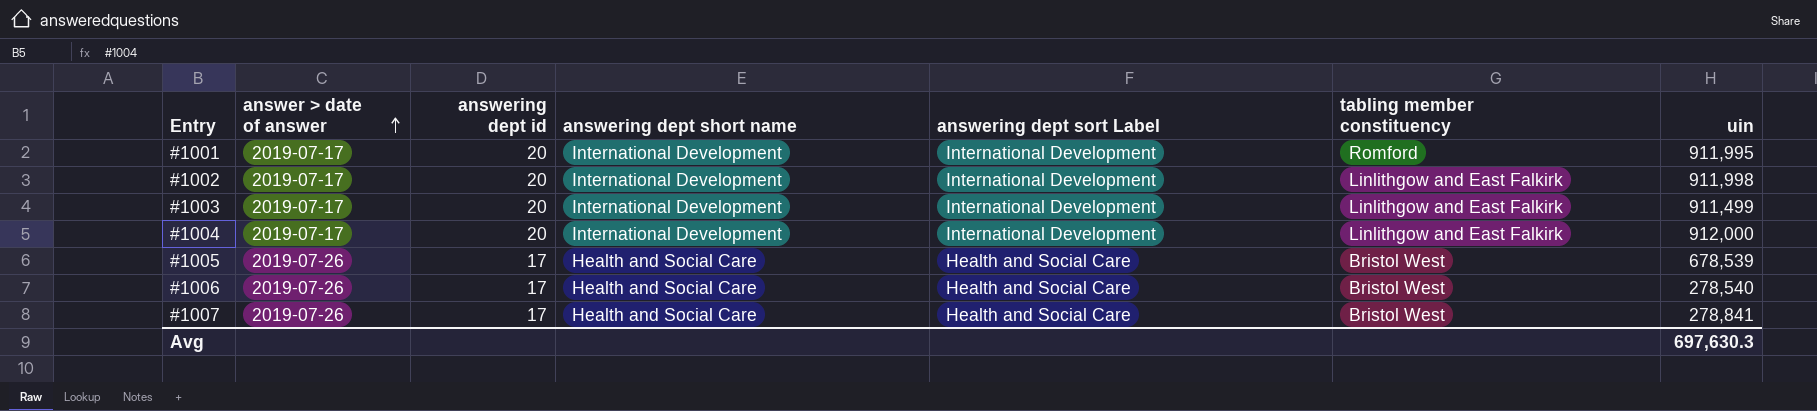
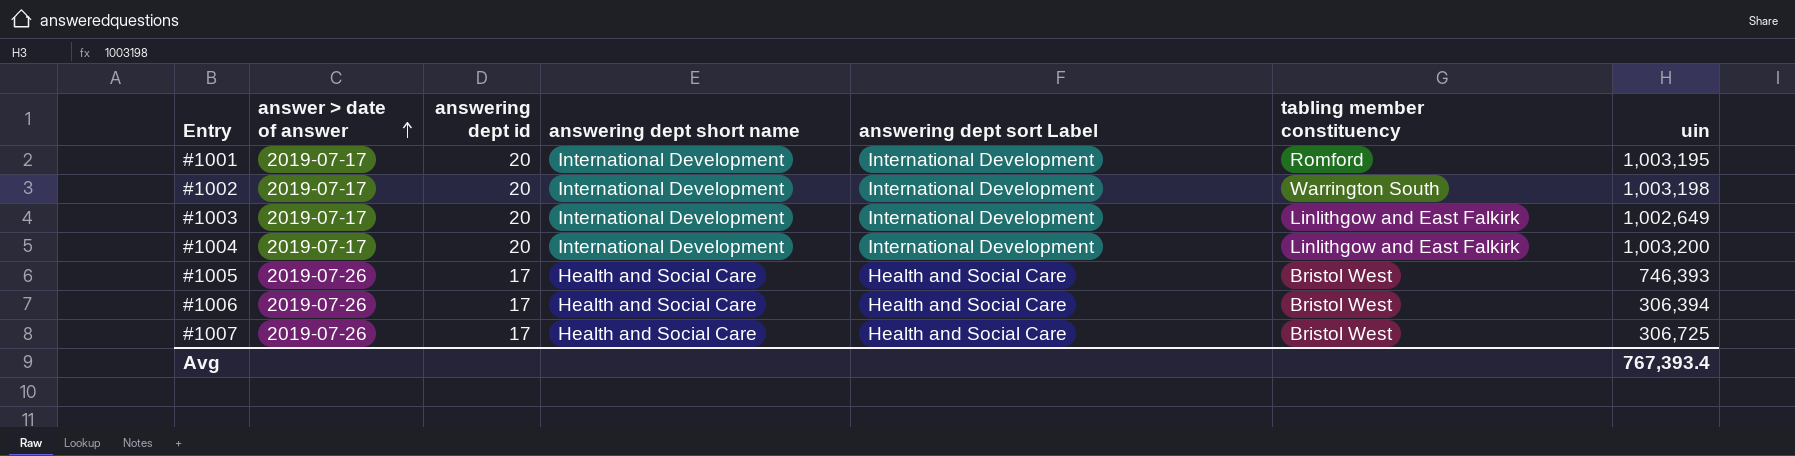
#1001 | uin: 911,995 -> 1,003,195
#1002 | tabling member constituency: Linlithgow and East Falkirk -> Warrington South
#1002 | uin: 911,998 -> 1,003,198
#1003 | uin: 911,499 -> 1,002,649
#1004 | uin: 912,000 -> 1,003,200
#1005 | uin: 678,539 -> 746,393
#1006 | uin: 278,540 -> 306,394
#1007 | uin: 278,841 -> 306,725
Avg | uin: 697,630.3 -> 767,393.4

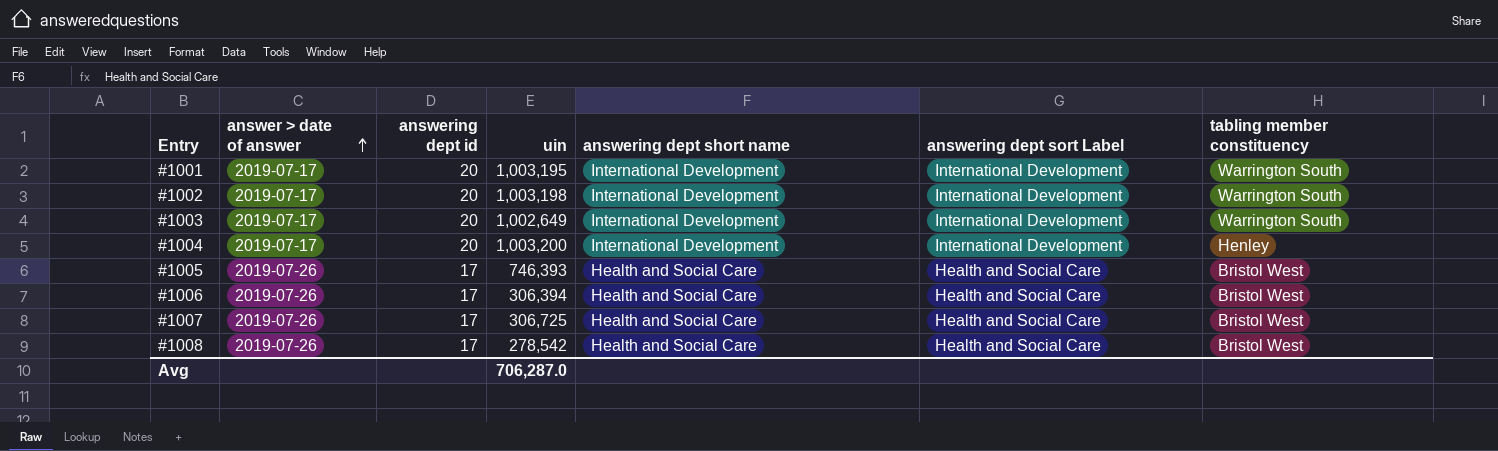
column uin | position: 7 -> 4
#1001 | tabling member constituency: Romford -> Warrington South
#1003 | tabling member constituency: Linlithgow and East Falkirk -> Warrington South
#1004 | tabling member constituency: Linlithgow and East Falkirk -> Henley
row #1008: none -> 2019-07-26 | 17 | 278,542 | Health and Social Care | Health and Social Care | Bristol West
Avg | uin: 767,393.4 -> 706,287.0

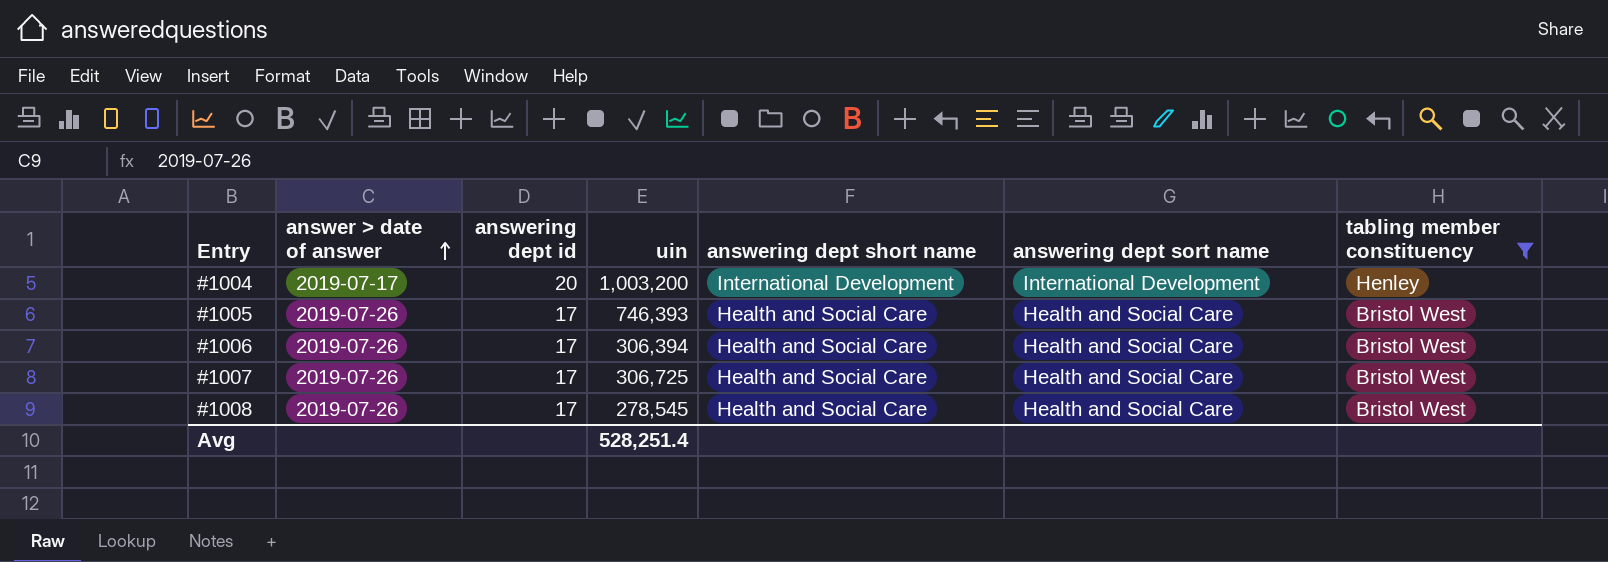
filter: none -> tabling member constituency != Warrington South
column name: answering dept sort Label -> answering dept sort name
#1008 | uin: 278,542 -> 278,545
Avg | uin: 706,287.0 -> 528,251.4

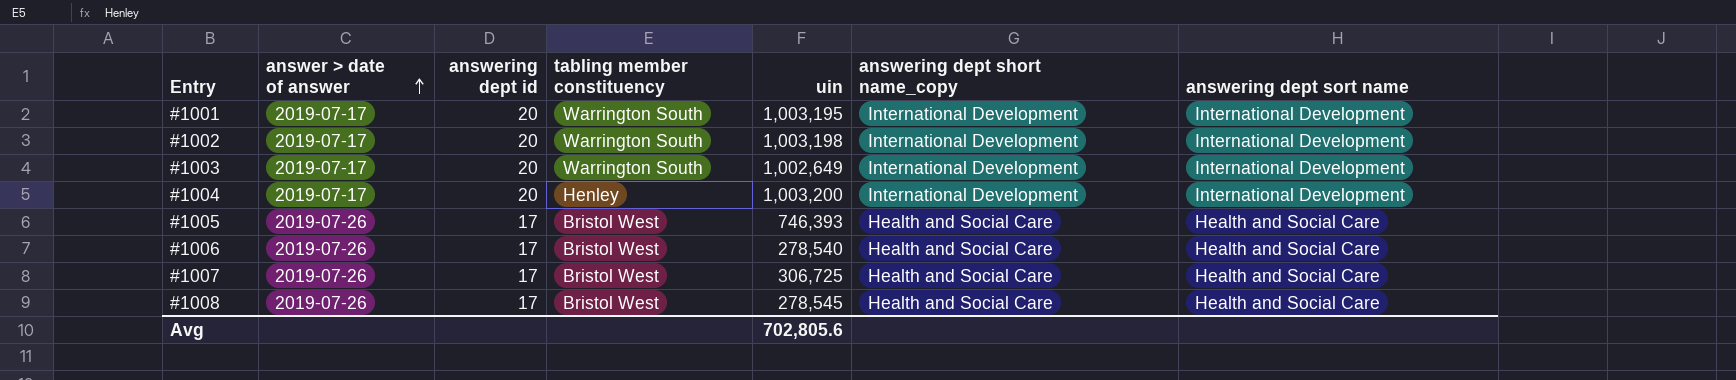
filter: tabling member constituency != Warrington South -> none
column tabling member constituency | position: 7 -> 4
column name: answering dept short name -> answering dept short name_copy
#1006 | uin: 306,394 -> 278,540
Avg | uin: 528,251.4 -> 702,805.6

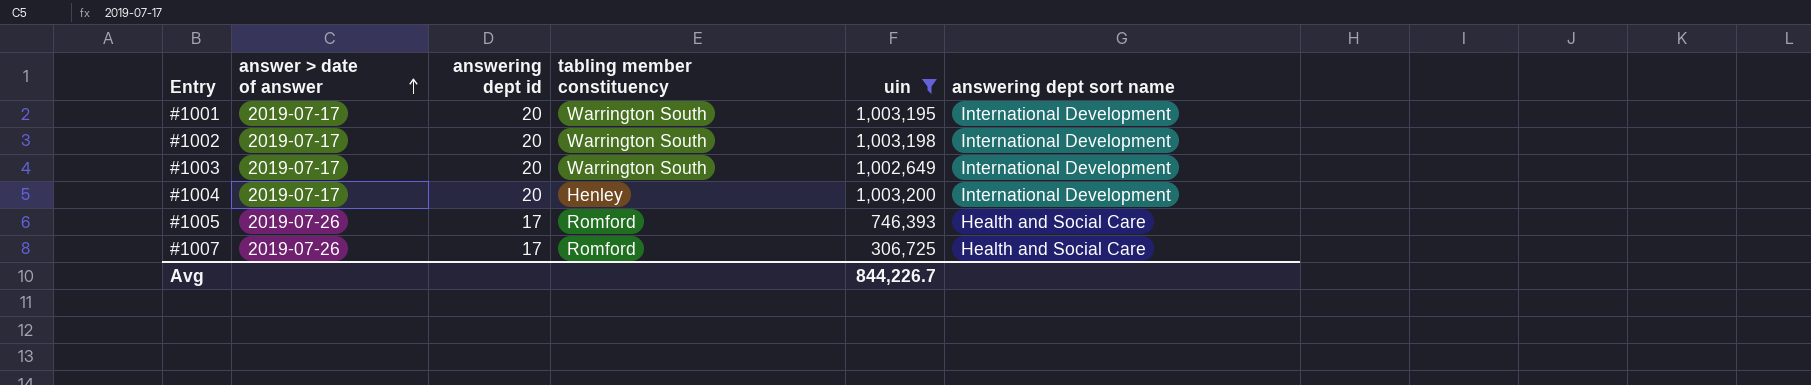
filter: none -> uin >= 306,725
column answering dept short name_copy | position: 6 -> none
#1005 | tabling member constituency: Bristol West -> Romford
#1007 | tabling member constituency: Bristol West -> Romford
Avg | uin: 702,805.6 -> 844,226.7

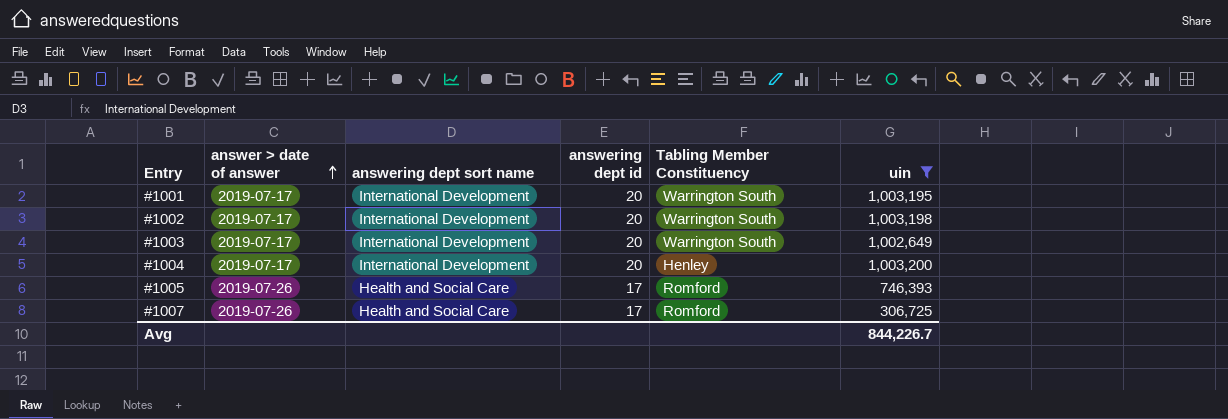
column answering dept sort name | position: 6 -> 3
column name: tabling member constituency -> Tabling Member Constituency

